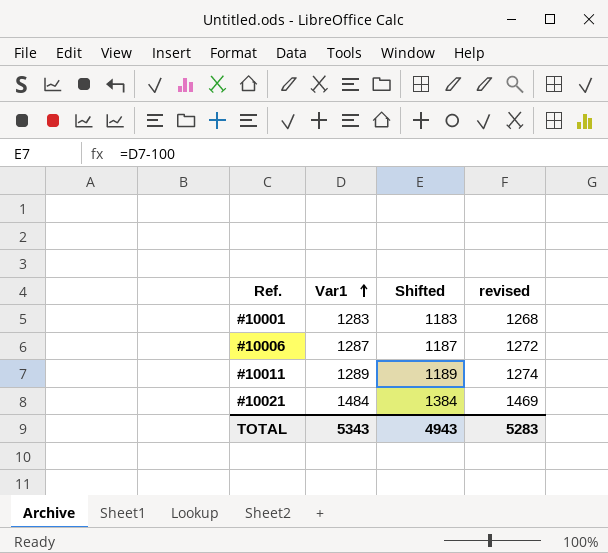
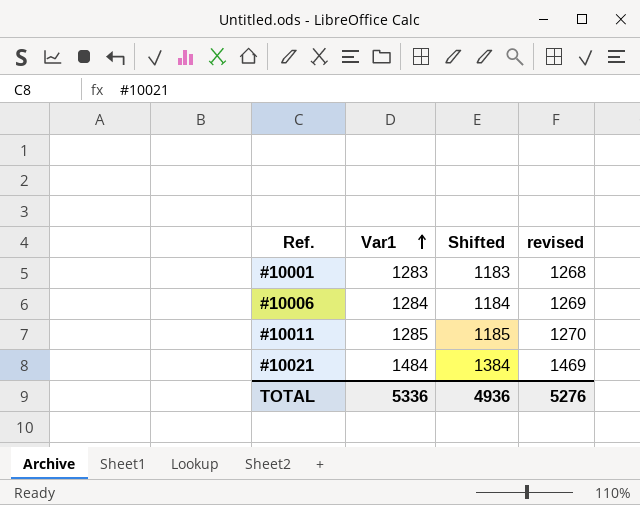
#10006 | Var1: 1287 -> 1284
#10006 | Shifted: 1187 -> 1184
#10006 | revised: 1272 -> 1269
#10011 | Var1: 1289 -> 1285
#10011 | Shifted: 1189 -> 1185
#10011 | revised: 1274 -> 1270
TOTAL | Var1: 5343 -> 5336
TOTAL | Shifted: 4943 -> 4936
TOTAL | revised: 5283 -> 5276

